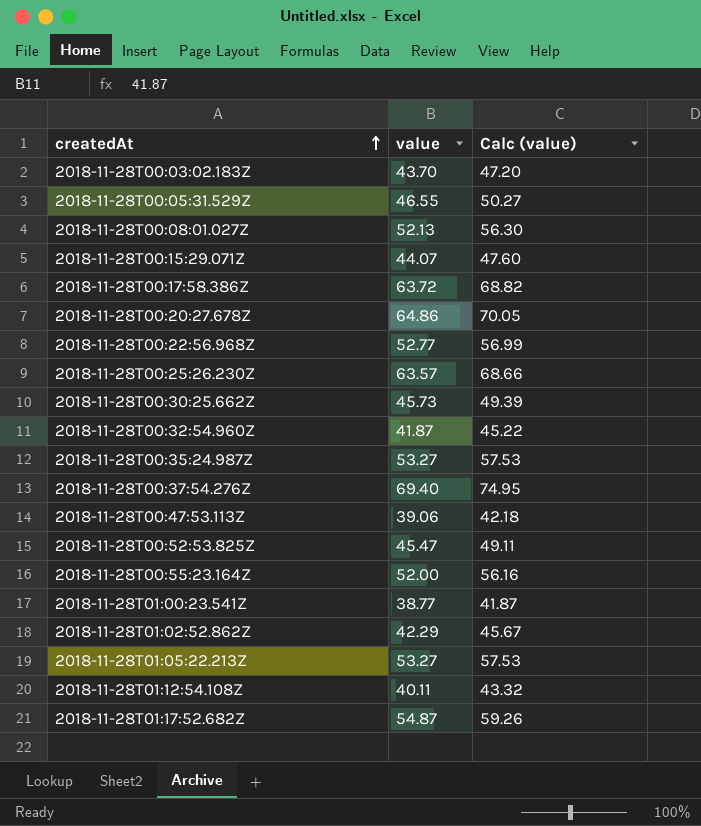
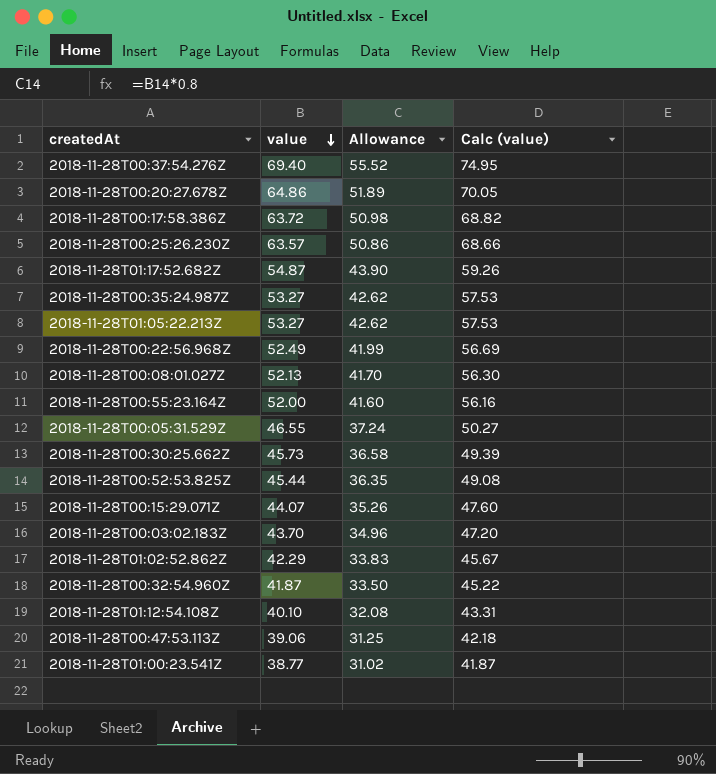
row order: createdAt ascending -> value descending
column Allowance | formula: none -> [value] * 0.8
2018-11-28T00:22:56.968Z | value: 52.77 -> 52.49
2018-11-28T00:22:56.968Z | Calc (value): 56.99 -> 56.69
2018-11-28T00:52:53.825Z | value: 45.47 -> 45.44
2018-11-28T00:52:53.825Z | Calc (value): 49.11 -> 49.08
2018-11-28T01:12:54.108Z | value: 40.11 -> 40.10
2018-11-28T01:12:54.108Z | Calc (value): 43.32 -> 43.31

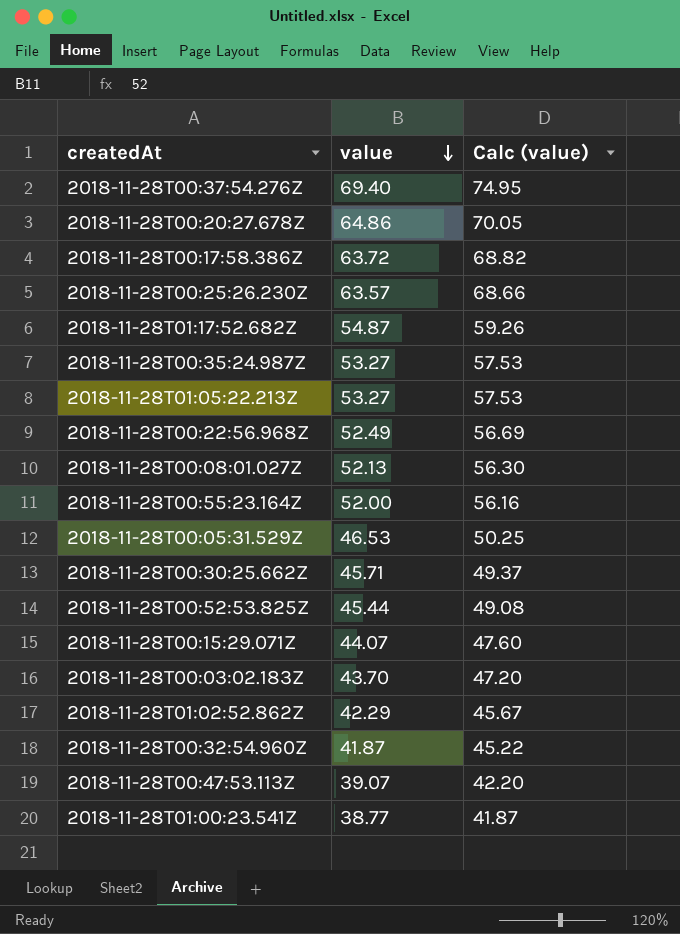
column Allowance | formula: [value] * 0.8 -> none
row 2018-11-28T01:12:54.108Z: 40.10 | 32.08 | 43.31 -> none
2018-11-28T00:05:31.529Z | value: 46.55 -> 46.53
2018-11-28T00:05:31.529Z | Calc (value): 50.27 -> 50.25
2018-11-28T00:30:25.662Z | value: 45.73 -> 45.71
2018-11-28T00:30:25.662Z | Calc (value): 49.39 -> 49.37
2018-11-28T00:47:53.113Z | value: 39.06 -> 39.07
2018-11-28T00:47:53.113Z | Calc (value): 42.18 -> 42.20

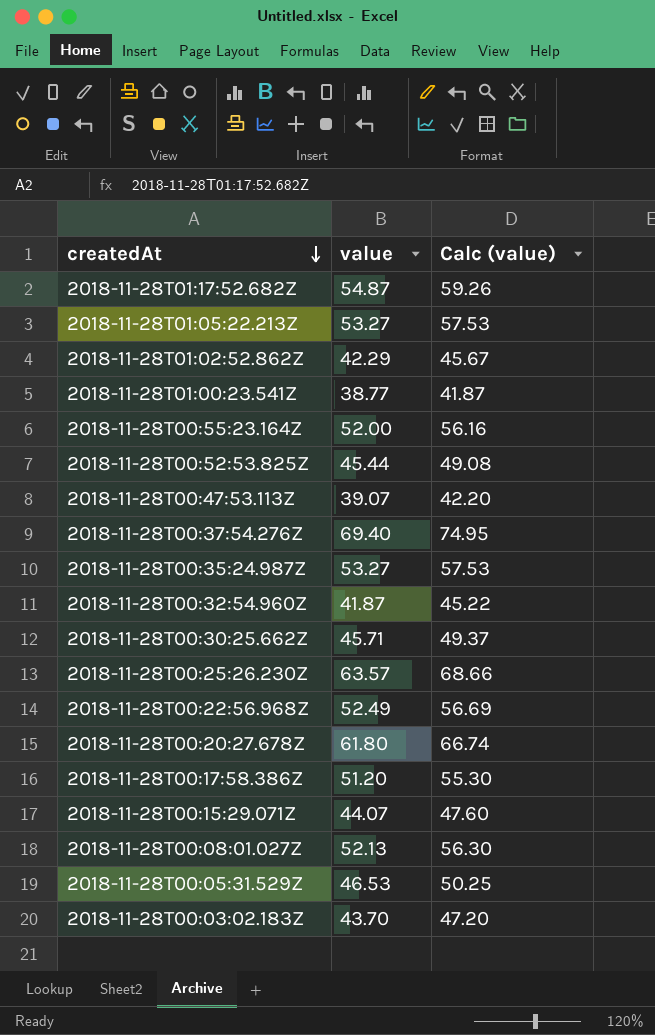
row order: value descending -> createdAt descending
2018-11-28T00:20:27.678Z | value: 64.86 -> 61.80
2018-11-28T00:20:27.678Z | Calc (value): 70.05 -> 66.74
2018-11-28T00:17:58.386Z | value: 63.72 -> 51.20
2018-11-28T00:17:58.386Z | Calc (value): 68.82 -> 55.30

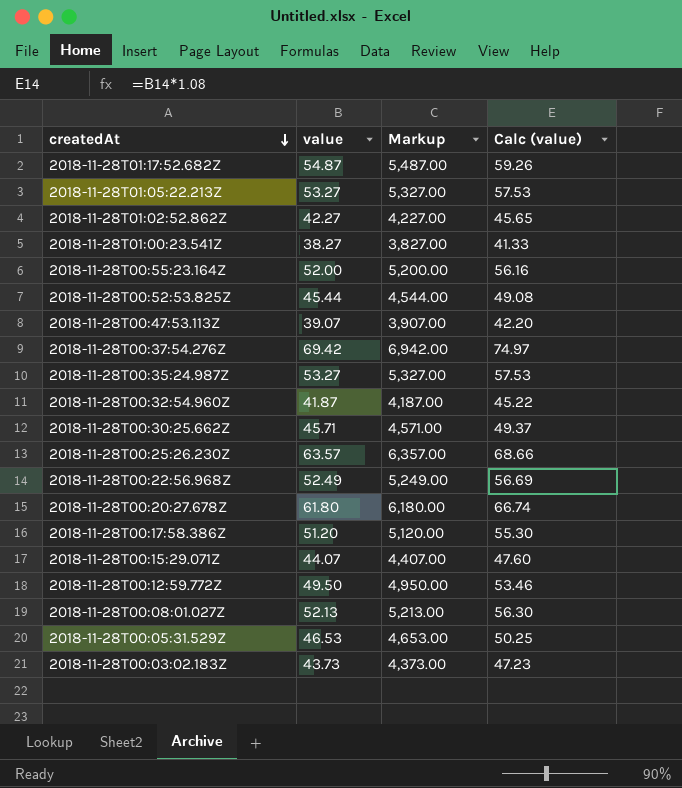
column Markup | formula: none -> [value] * 100
2018-11-28T01:02:52.862Z | value: 42.29 -> 42.27
2018-11-28T01:02:52.862Z | Calc (value): 45.67 -> 45.65
2018-11-28T01:00:23.541Z | value: 38.77 -> 38.27
2018-11-28T01:00:23.541Z | Calc (value): 41.87 -> 41.33
2018-11-28T00:37:54.276Z | value: 69.40 -> 69.42
2018-11-28T00:37:54.276Z | Calc (value): 74.95 -> 74.97
row 2018-11-28T00:12:59.772Z: none -> 49.50 | 4,950.00 | 53.46
2018-11-28T00:03:02.183Z | value: 43.70 -> 43.73
2018-11-28T00:03:02.183Z | Calc (value): 47.20 -> 47.23

